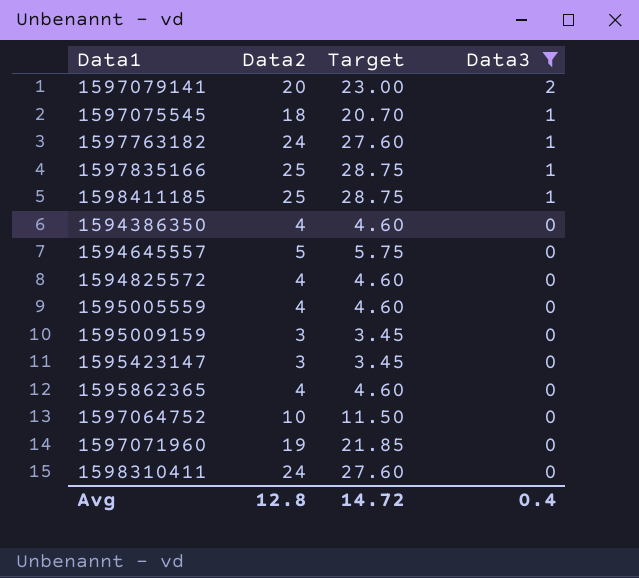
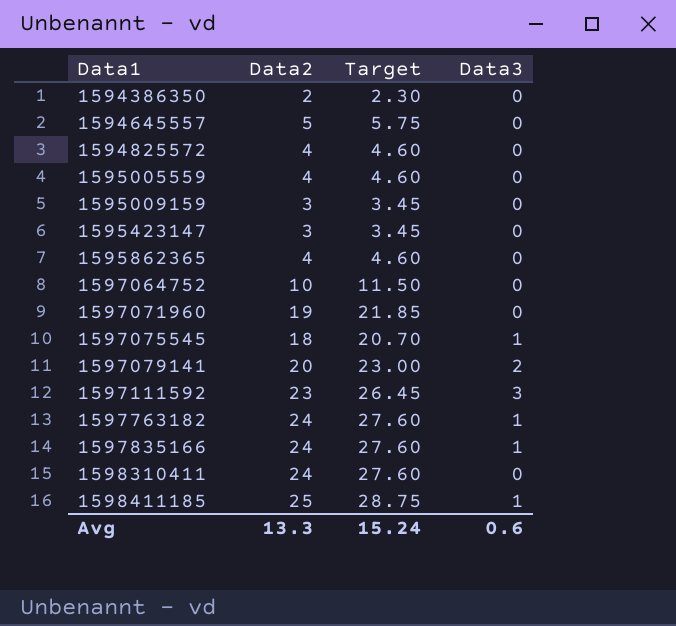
filter: Data3 != 3 -> none
row order: Data3 descending -> Data1 ascending
1594386350 | Data2: 4 -> 2
1594386350 | Target: 4.60 -> 2.30
1597835166 | Data2: 25 -> 24
1597835166 | Target: 28.75 -> 27.60
Avg | Data2: 12.8 -> 13.3
Avg | Target: 14.72 -> 15.24
Avg | Data3: 0.4 -> 0.6

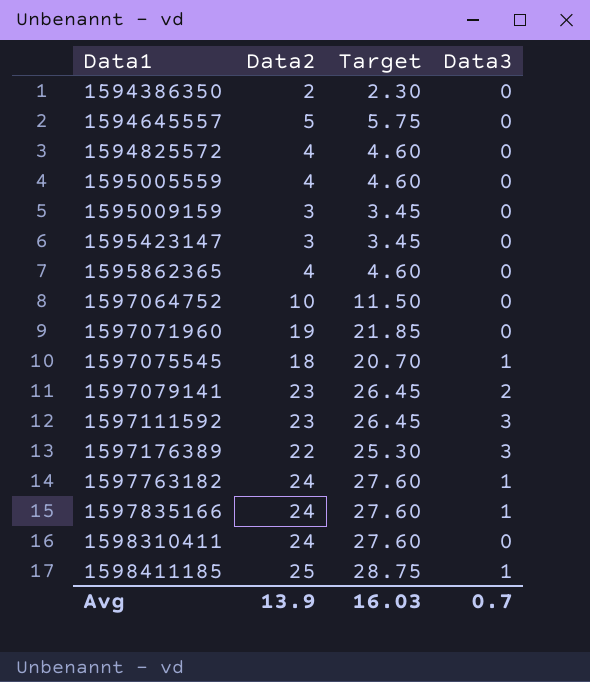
1597079141 | Data2: 20 -> 23
1597079141 | Target: 23.00 -> 26.45
row 1597176389: none -> 22 | 25.30 | 3
Avg | Data2: 13.3 -> 13.9
Avg | Target: 15.24 -> 16.03
Avg | Data3: 0.6 -> 0.7

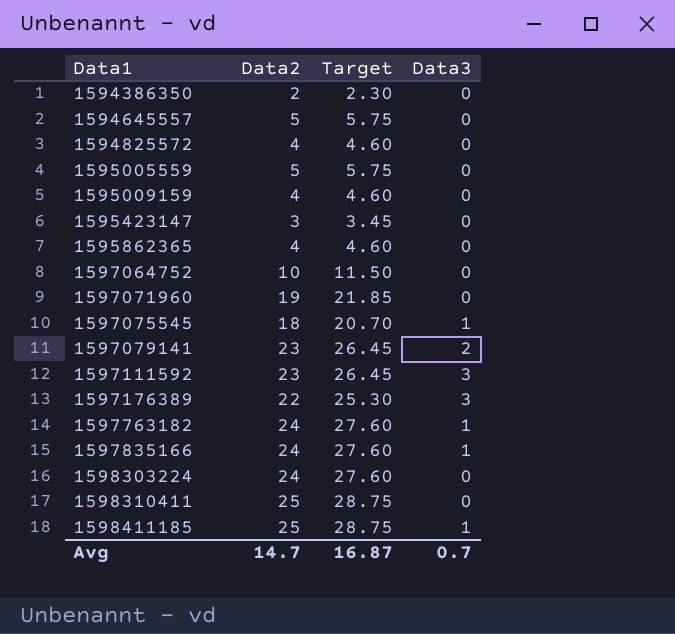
1595005559 | Data2: 4 -> 5
1595005559 | Target: 4.60 -> 5.75
1595009159 | Data2: 3 -> 4
1595009159 | Target: 3.45 -> 4.60
row 1598303224: none -> 24 | 27.60 | 0
1598310411 | Data2: 24 -> 25
1598310411 | Target: 27.60 -> 28.75
Avg | Data2: 13.9 -> 14.7
Avg | Target: 16.03 -> 16.87

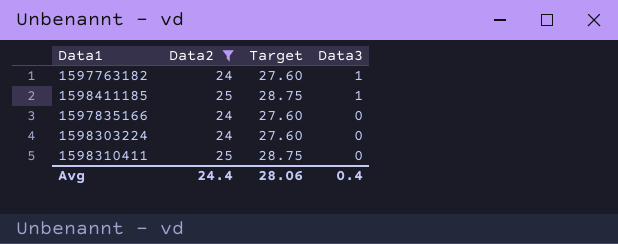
filter: none -> Data2 >= 24
row order: Data1 ascending -> Data3 descending
1597835166 | Data3: 1 -> 0
Avg | Data2: 14.7 -> 24.4
Avg | Target: 16.87 -> 28.06
Avg | Data3: 0.7 -> 0.4

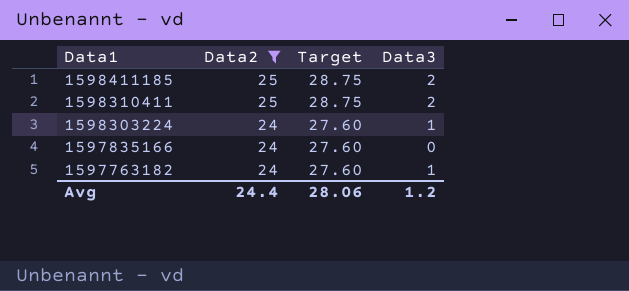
row order: Data3 descending -> Data1 descending
1598411185 | Data3: 1 -> 2
1598310411 | Data3: 0 -> 2
1598303224 | Data3: 0 -> 1
Avg | Data3: 0.4 -> 1.2

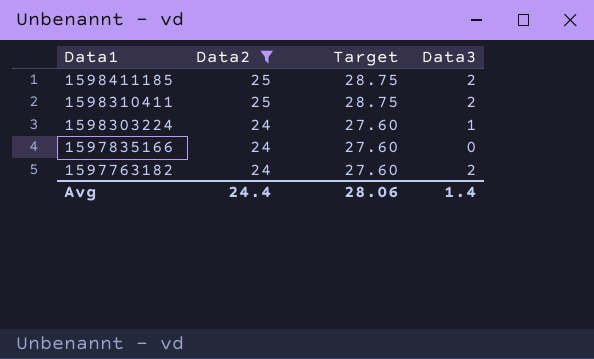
1597763182 | Data3: 1 -> 2
Avg | Data3: 1.2 -> 1.4

